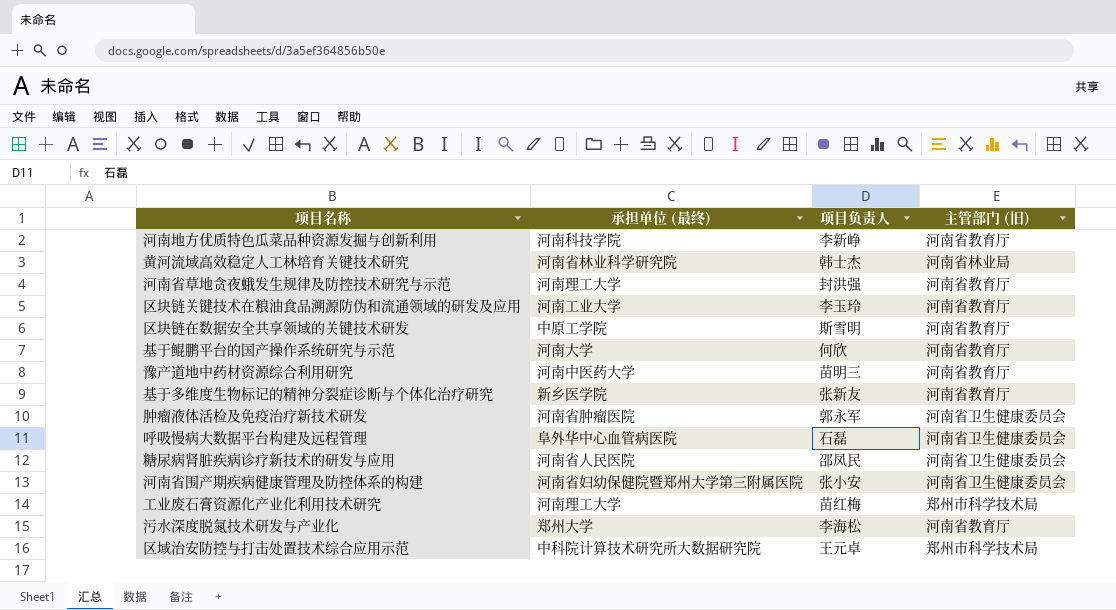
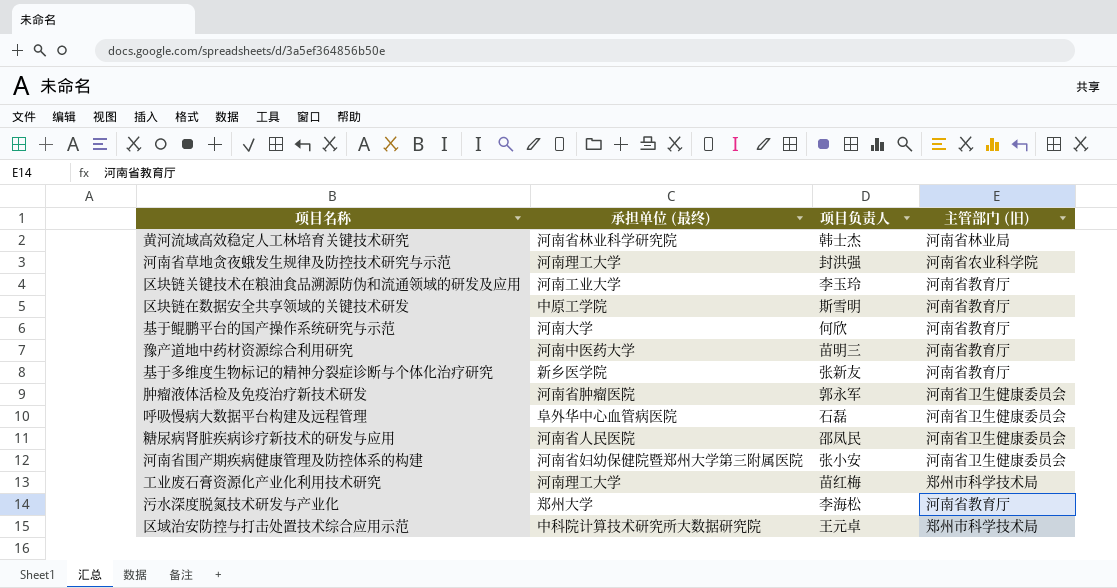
row 河南地方优质特色瓜菜品种资源发掘与创新利用: 河南科技学院 | 李新峥 | 河南省教育厅 -> none
河南省草地贪夜蛾发生规律及防控技术研究与示范 | 主管部门 (旧): 河南省教育厅 -> 河南省农业科学院

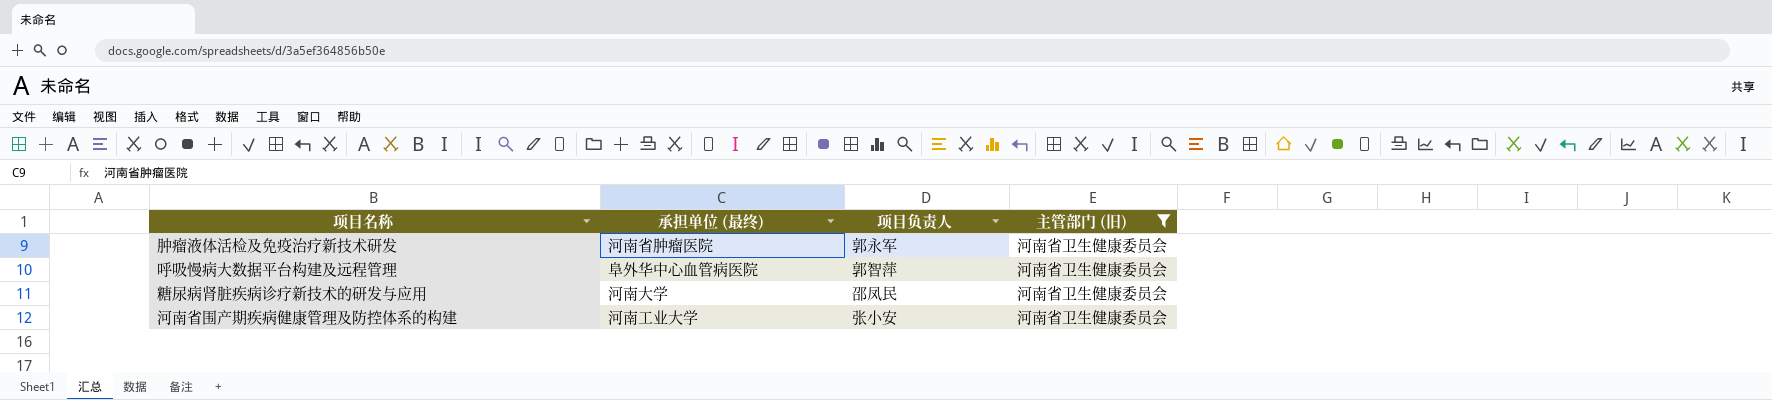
filter: none -> 主管部门 (旧) = 河南省卫生健康委员会
呼吸慢病大数据平台构建及远程管理 | 项目负责人: 石磊 -> 郭智萍
糖尿病肾脏疾病诊疗新技术的研发与应用 | 承担单位 (最终): 河南省人民医院 -> 河南大学
河南省围产期疾病健康管理及防控体系的构建 | 承担单位 (最终): 河南省妇幼保健院暨郑州大学第三附属医院 -> 河南工业大学

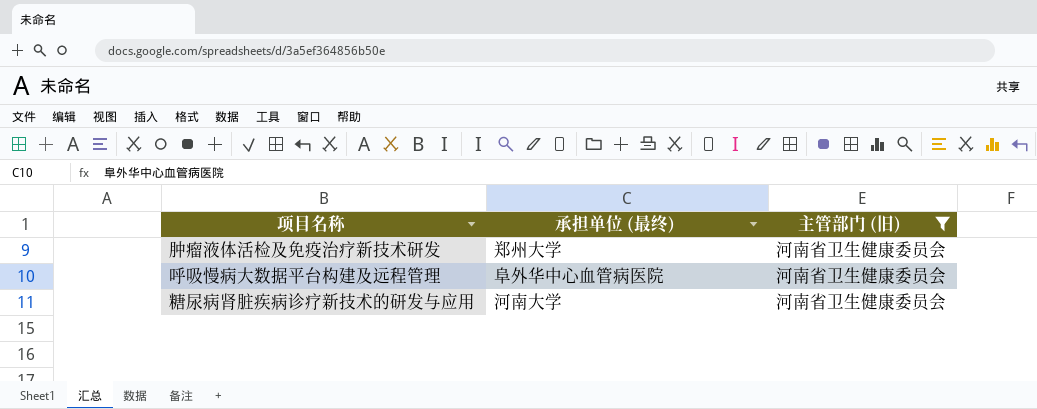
column 项目负责人 | position: 3 -> none
row 河南省围产期疾病健康管理及防控体系的构建: 河南工业大学 | 张小安 | 河南省卫生健康委员会 -> none
肿瘤液体活检及免疫治疗新技术研发 | 承担单位 (最终): 河南省肿瘤医院 -> 郑州大学

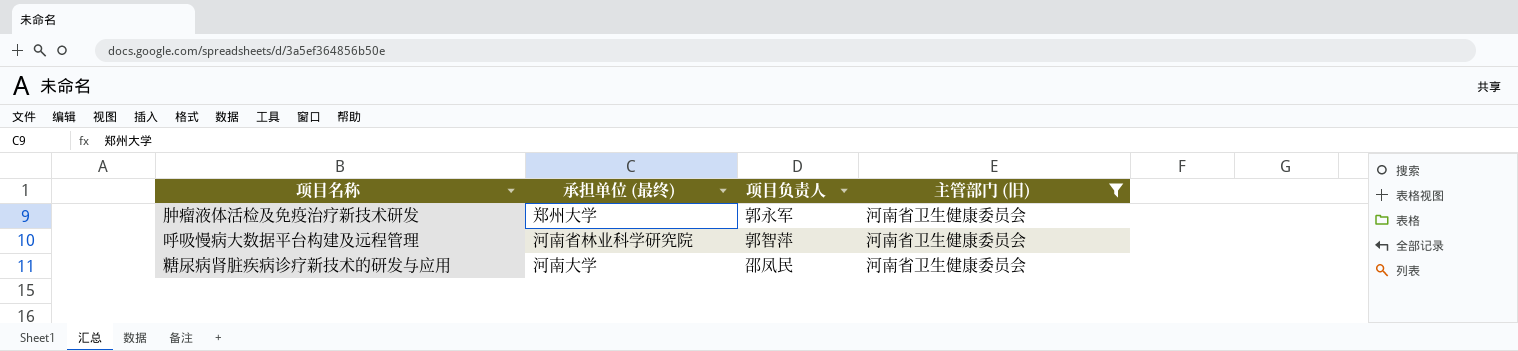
column 项目负责人 | position: none -> 3
呼吸慢病大数据平台构建及远程管理 | 承担单位 (最终): 阜外华中心血管病医院 -> 河南省林业科学研究院

